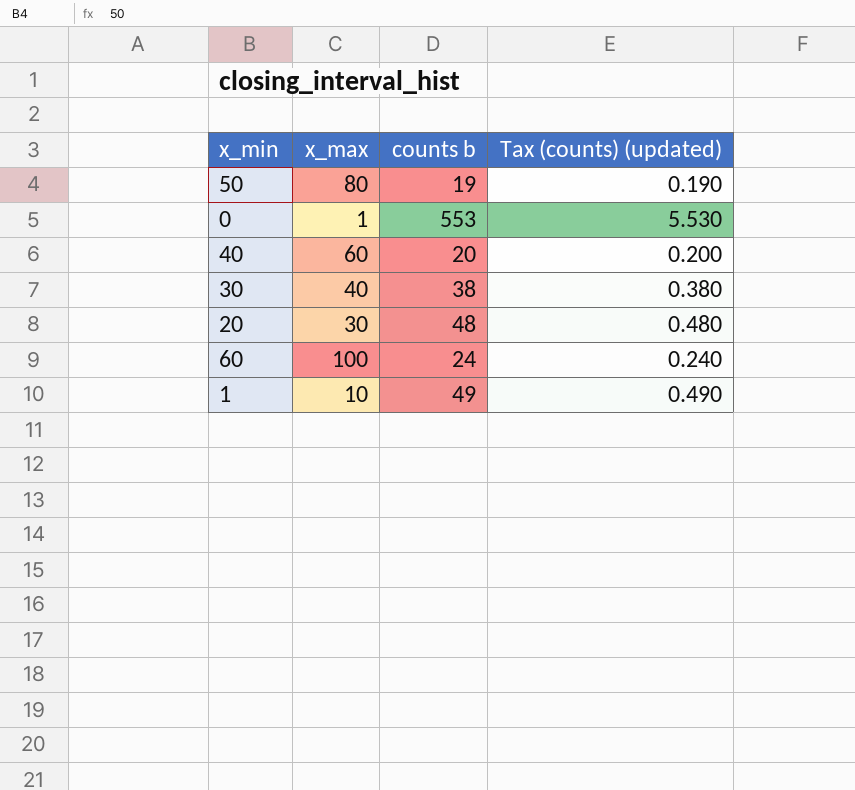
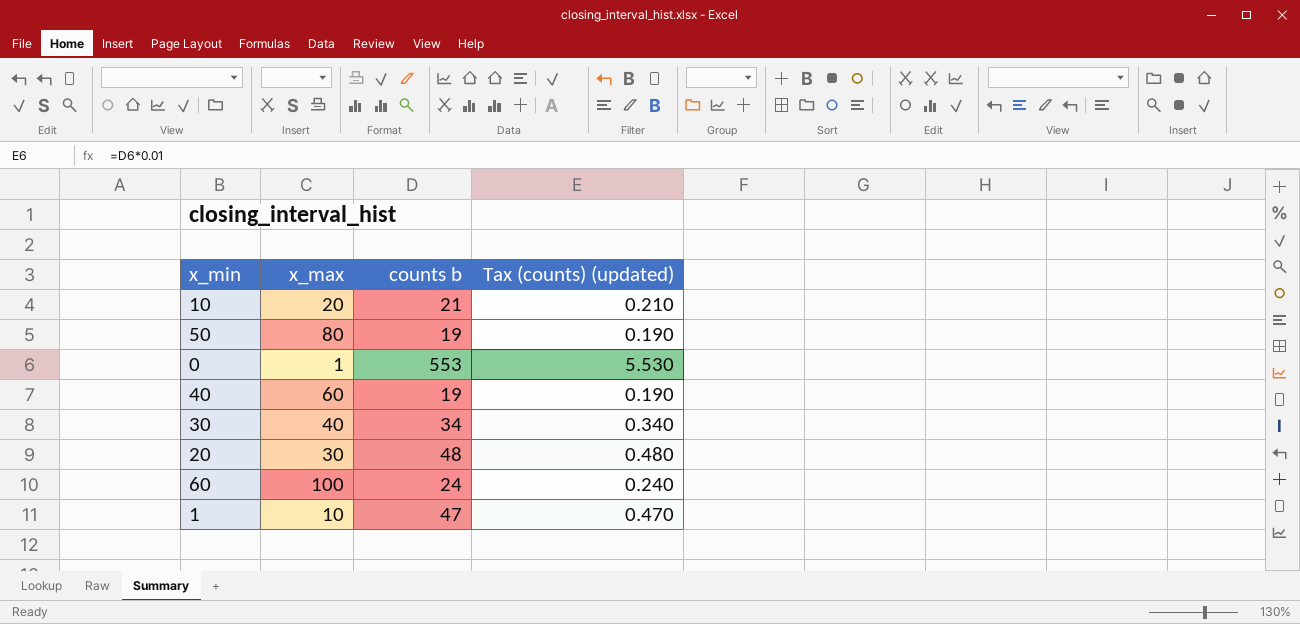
row 10: none -> 20 | 21 | 0.210
40 | counts b: 20 -> 19
40 | Tax (counts) (updated): 0.200 -> 0.190
30 | counts b: 38 -> 34
30 | Tax (counts) (updated): 0.380 -> 0.340
1 | counts b: 49 -> 47
1 | Tax (counts) (updated): 0.490 -> 0.470

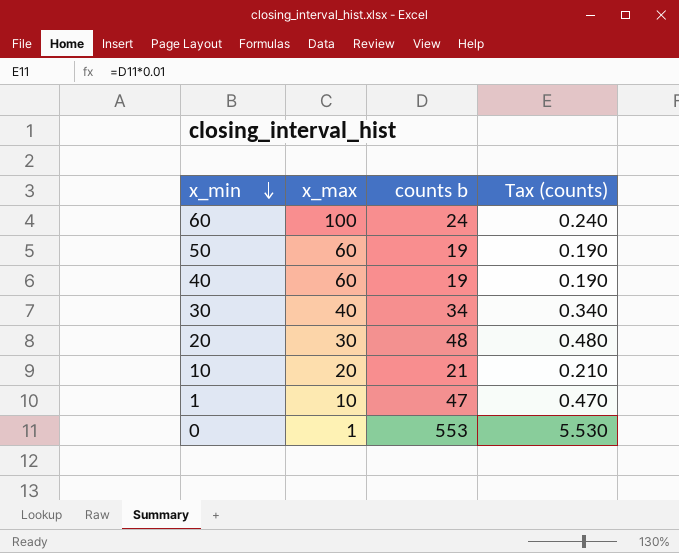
row order: none -> x_min descending
column name: Tax (counts) (updated) -> Tax (counts)
50 | x_max: 80 -> 60

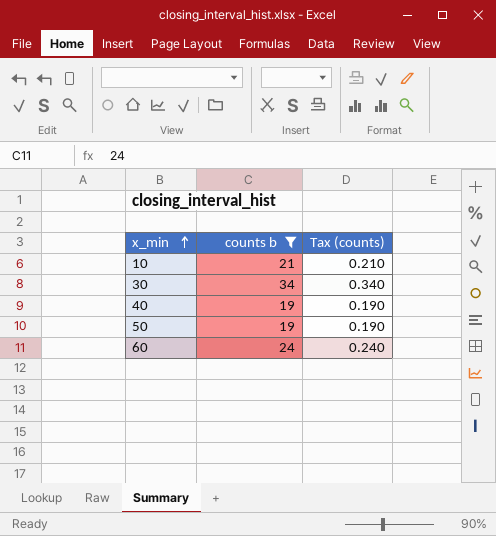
filter: none -> counts b <= 34
row order: x_min descending -> x_min ascending
column x_max | position: 2 -> none

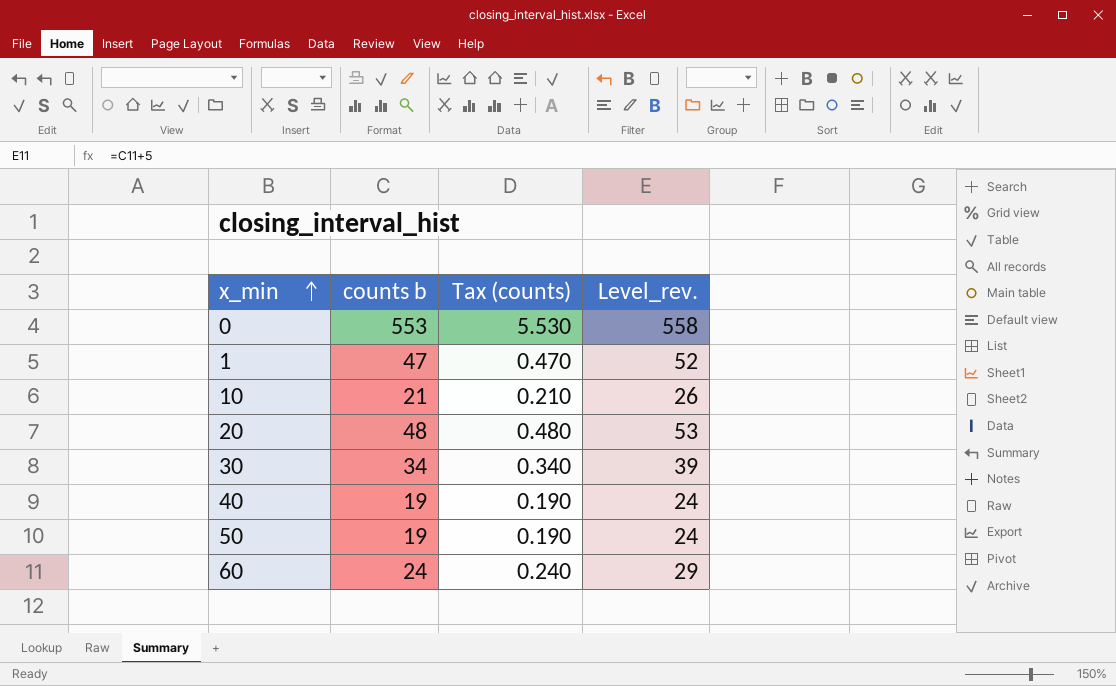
filter: counts b <= 34 -> none
column Level_rev. | formula: none -> [counts b] + 5

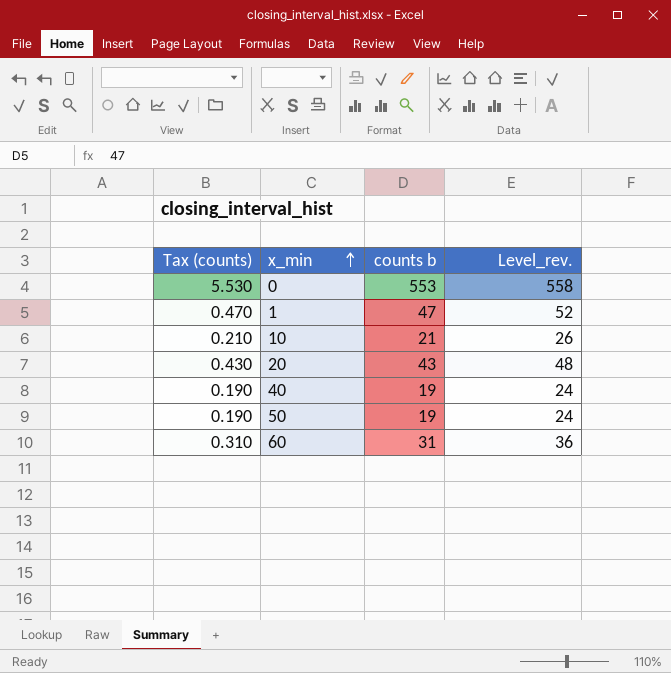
column Tax (counts) | position: 3 -> 1
row 30: 34 | 0.340 | 39 -> none
20 | Tax (counts): 0.480 -> 0.430
20 | counts b: 48 -> 43
20 | Level_rev.: 53 -> 48
60 | Tax (counts): 0.240 -> 0.310
60 | counts b: 24 -> 31
60 | Level_rev.: 29 -> 36

